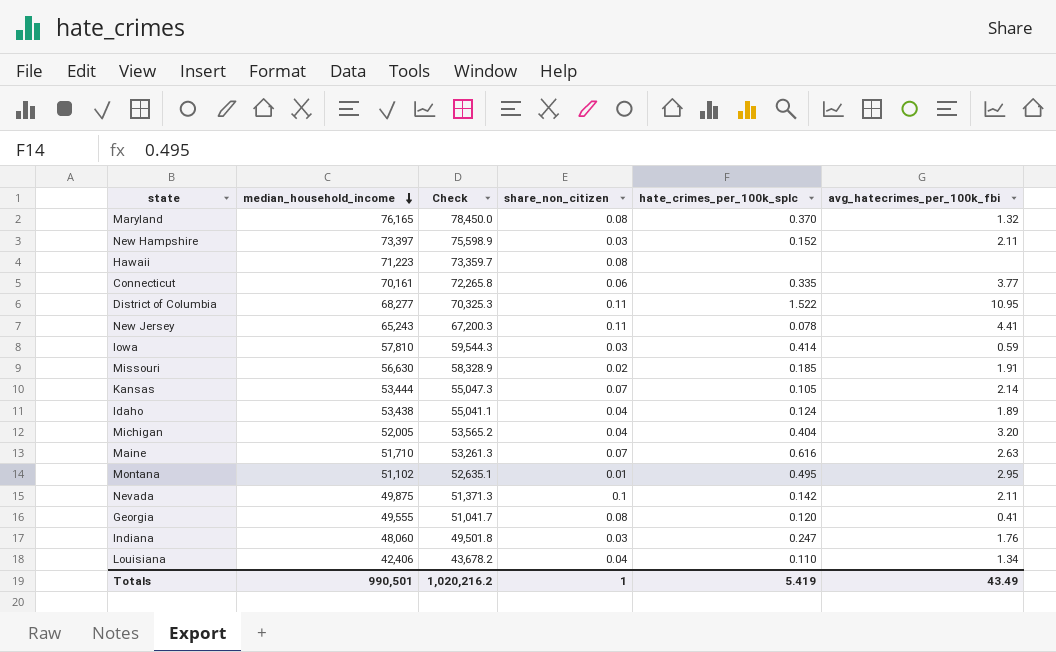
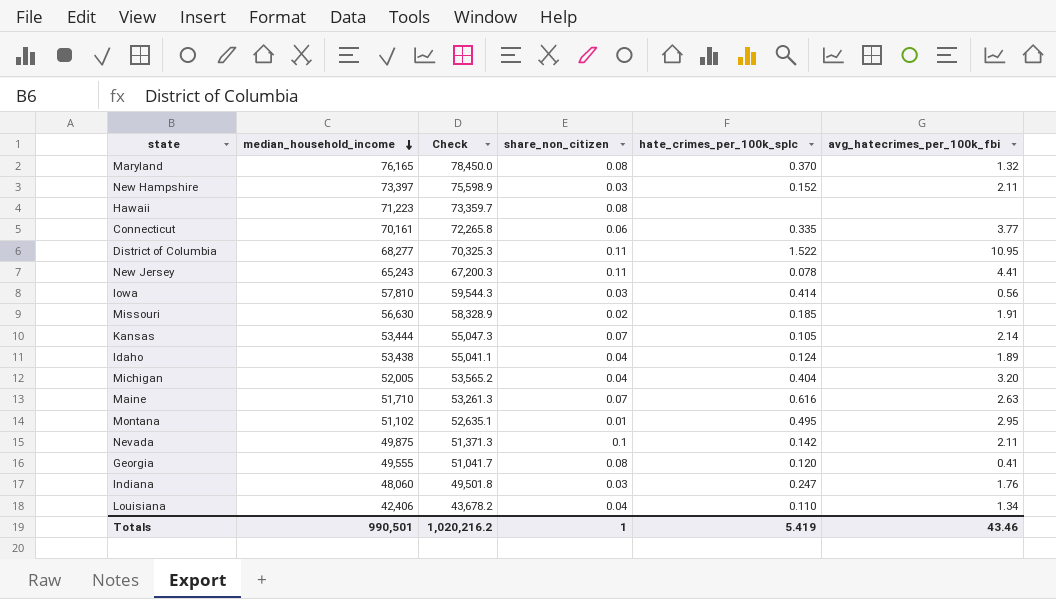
Iowa | avg_hatecrimes_per_100k_fbi: 0.59 -> 0.56
Totals | avg_hatecrimes_per_100k_fbi: 43.49 -> 43.46

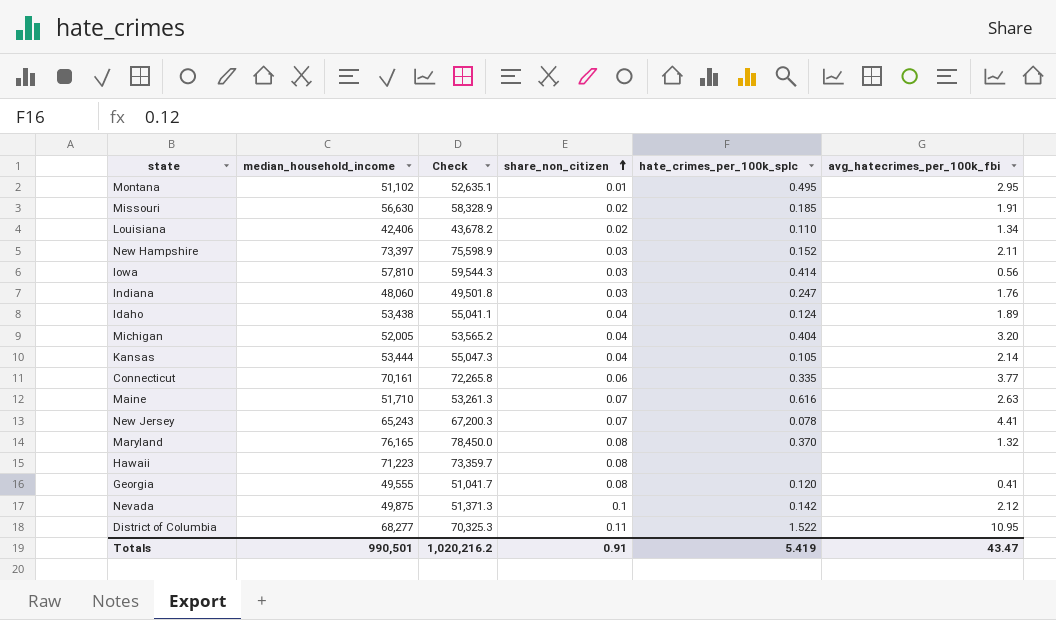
row order: median_household_income descending -> share_non_citizen ascending
Louisiana | share_non_citizen: 0.04 -> 0.02
Kansas | share_non_citizen: 0.07 -> 0.04
New Jersey | share_non_citizen: 0.11 -> 0.07
Nevada | avg_hatecrimes_per_100k_fbi: 2.11 -> 2.12
Totals | share_non_citizen: 1 -> 0.91
Totals | avg_hatecrimes_per_100k_fbi: 43.46 -> 43.47

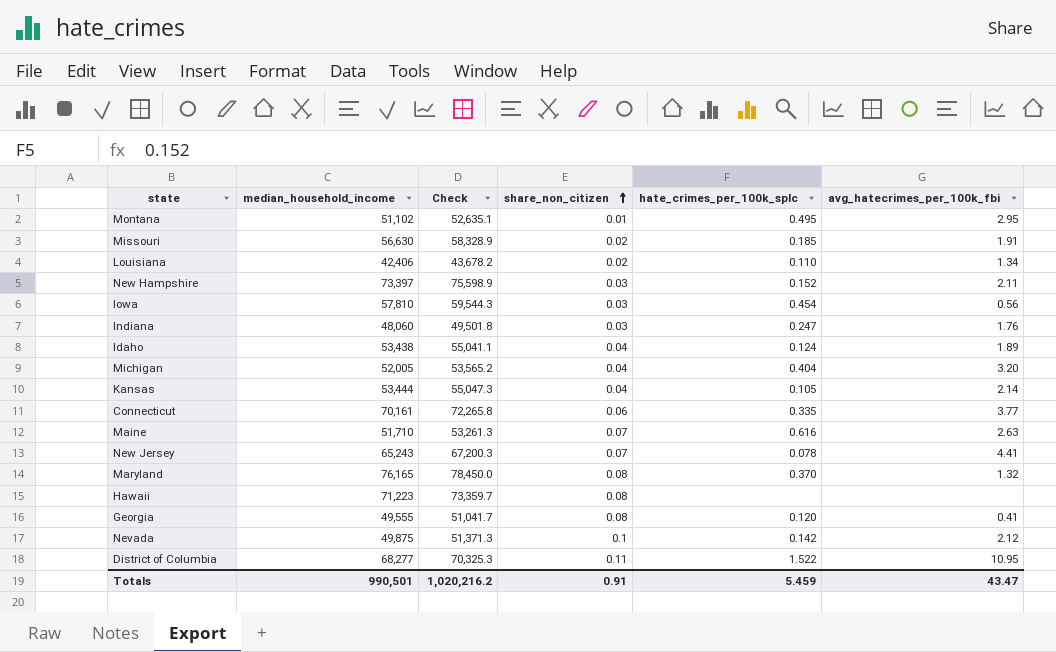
Iowa | hate_crimes_per_100k_splc: 0.414 -> 0.454
Totals | hate_crimes_per_100k_splc: 5.419 -> 5.459

